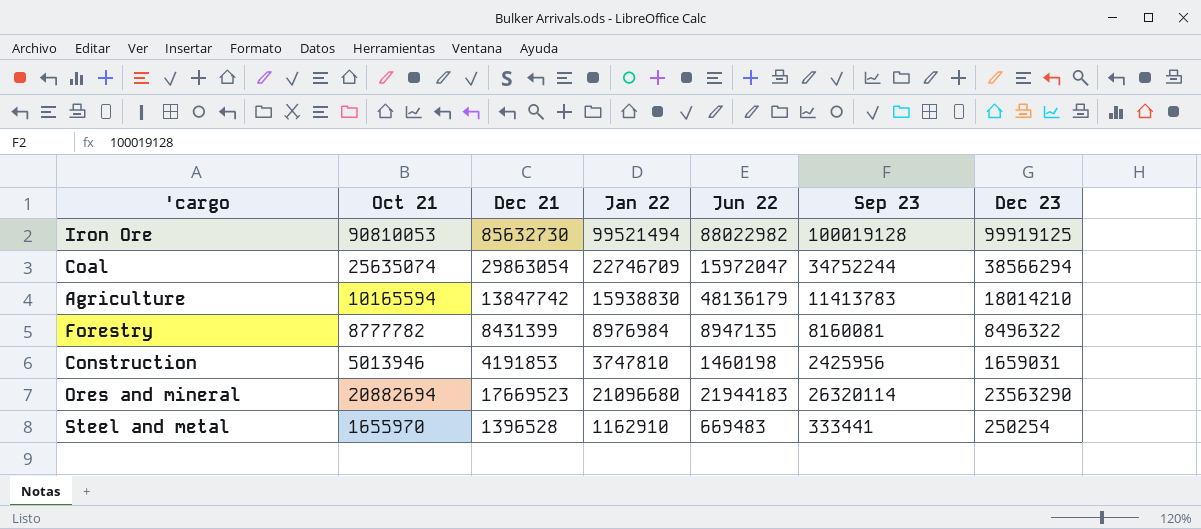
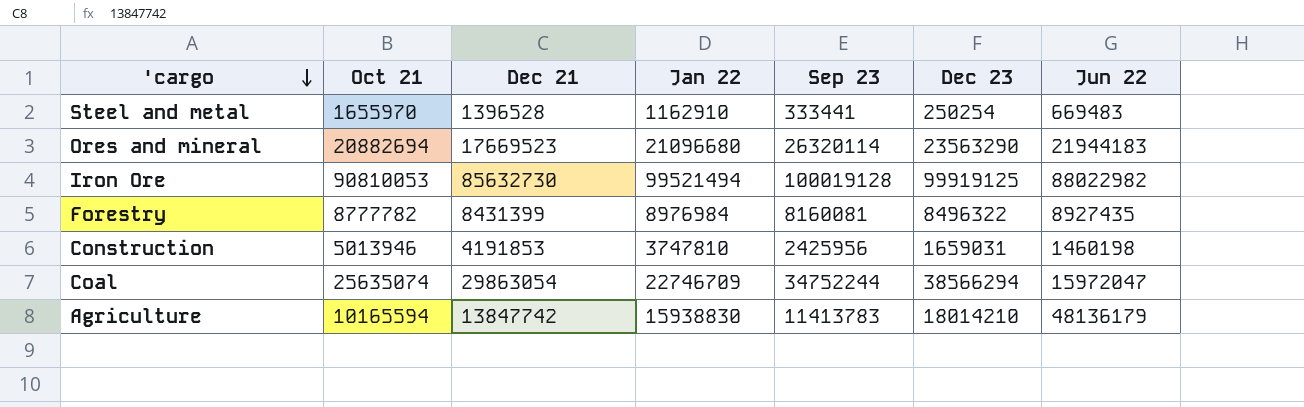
row order: none -> 'cargo descending
column Jun 22 | position: 5 -> 7
Forestry | Jun 22: 8947135 -> 8927435

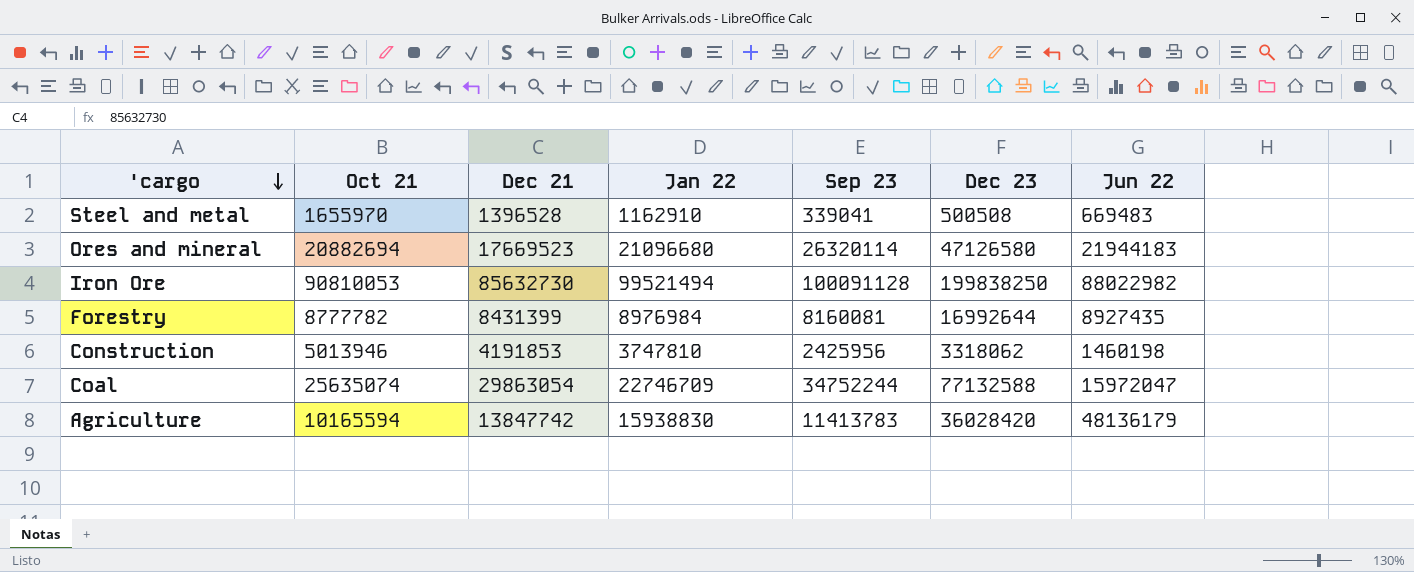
Steel and metal | Sep 23: 333441 -> 339041
Steel and metal | Dec 23: 250254 -> 500508
Ores and mineral | Dec 23: 23563290 -> 47126580
Iron Ore | Sep 23: 100019128 -> 100091128
Iron Ore | Dec 23: 99919125 -> 199838250
Forestry | Dec 23: 8496322 -> 16992644
Construction | Dec 23: 1659031 -> 3318062
Coal | Dec 23: 38566294 -> 77132588
Agriculture | Dec 23: 18014210 -> 36028420

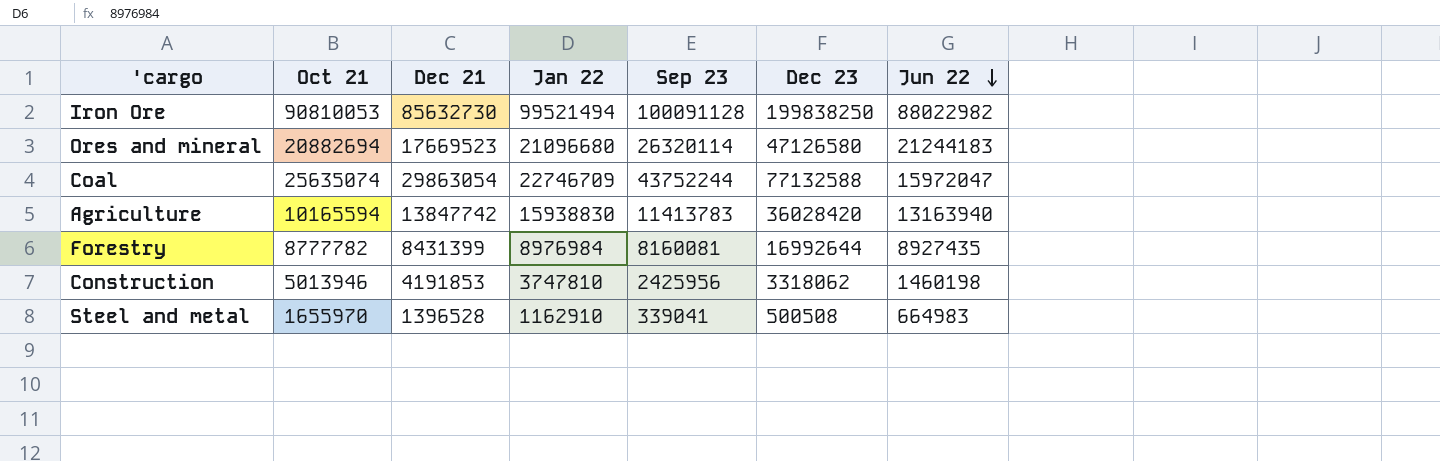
row order: 'cargo descending -> Jun 22 descending
Ores and mineral | Jun 22: 21944183 -> 21244183
Coal | Sep 23: 34752244 -> 43752244
Agriculture | Jun 22: 48136179 -> 13163940
Steel and metal | Jun 22: 669483 -> 664983

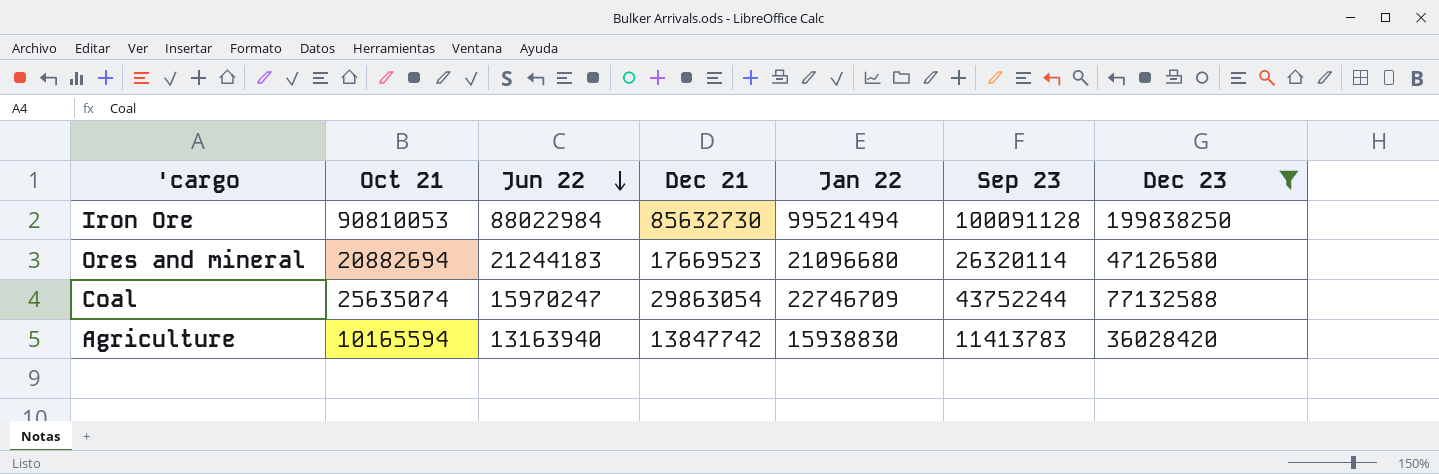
filter: none -> Dec 23 >= 36028420
column Jun 22 | position: 7 -> 3
Iron Ore | Jun 22: 88022982 -> 88022984
Coal | Jun 22: 15972047 -> 15970247

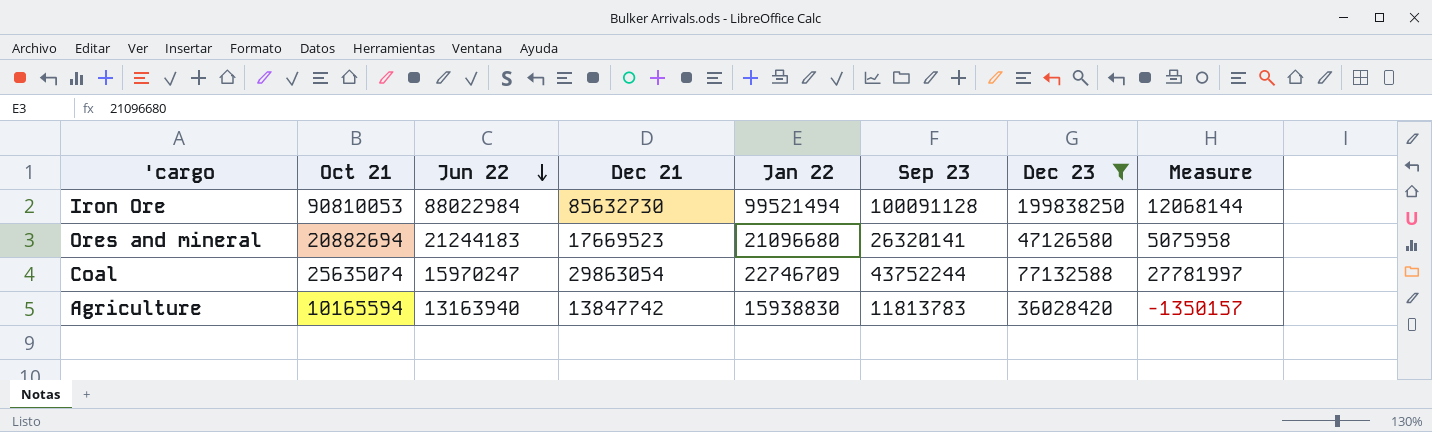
column Measure | formula: none -> [Sep 23] - [Jun 22]
Ores and mineral | Sep 23: 26320114 -> 26320141
Agriculture | Sep 23: 11413783 -> 11813783

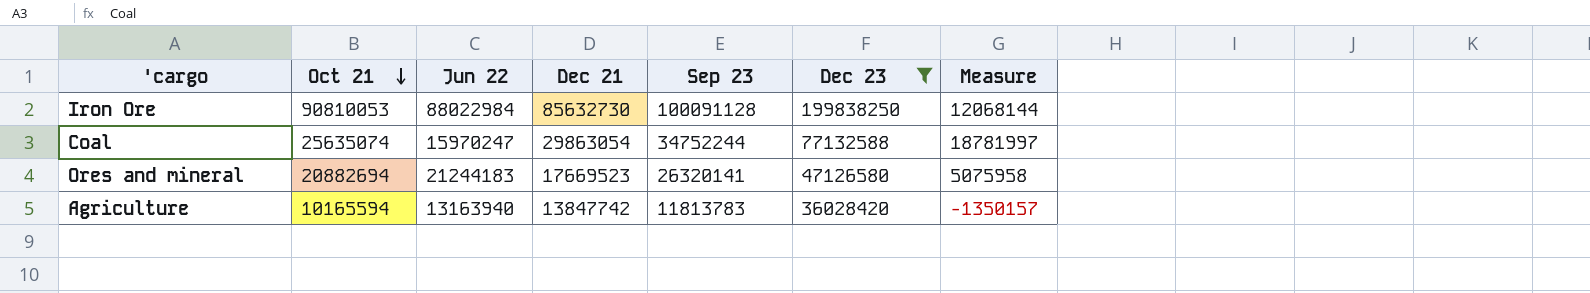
row order: Jun 22 descending -> Oct 21 descending
column Jan 22 | position: 5 -> none
Coal | Sep 23: 43752244 -> 34752244
Coal | Measure: 27781997 -> 18781997

